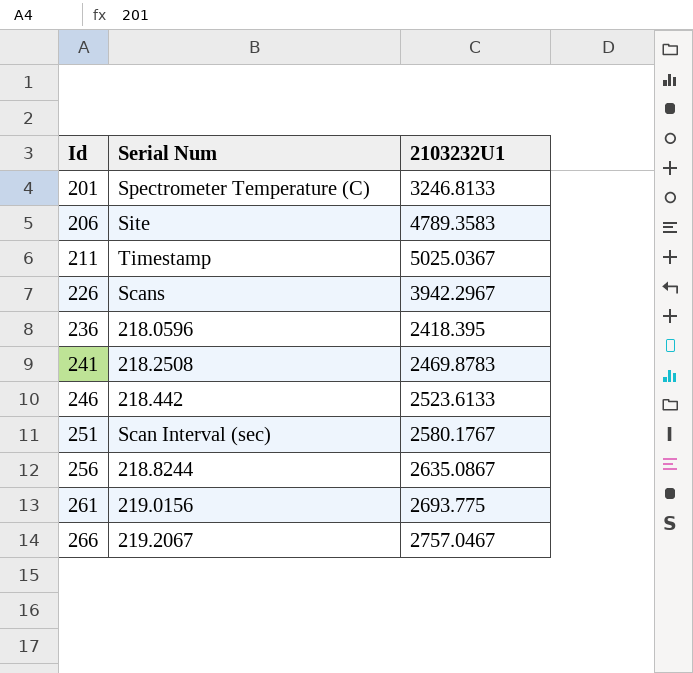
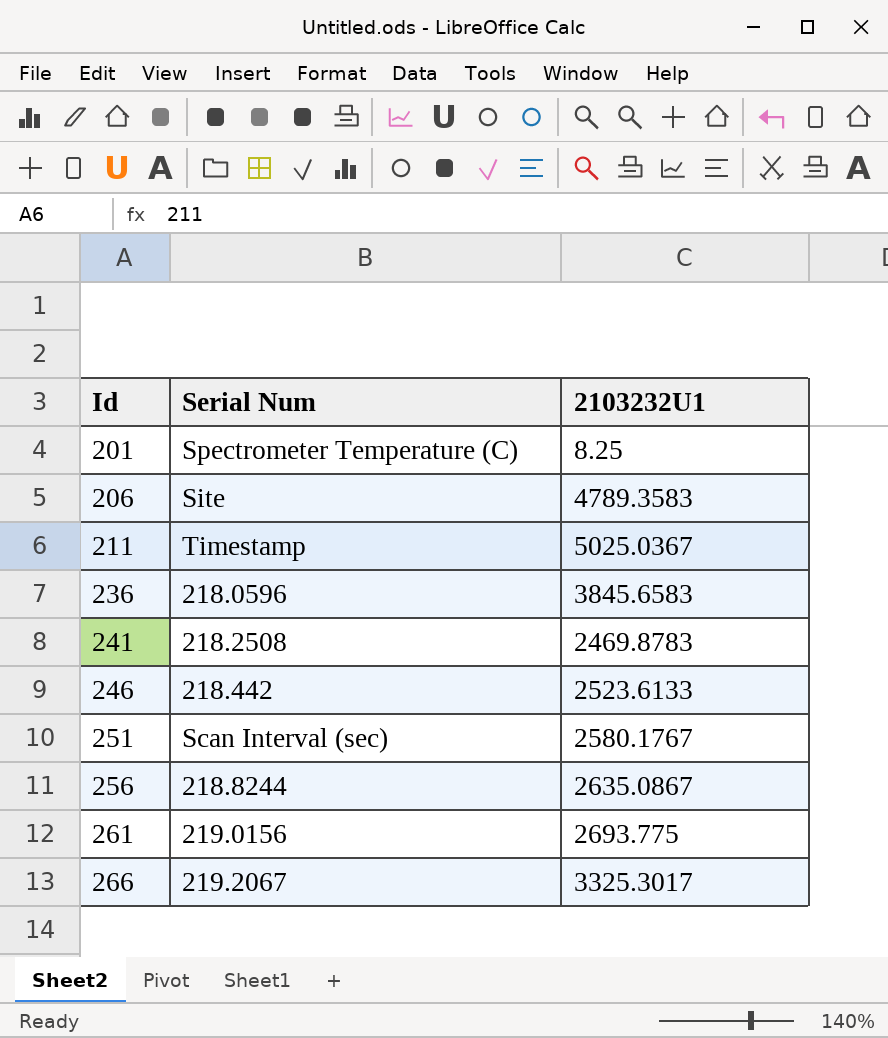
row 226: Scans | 3942.2967 -> none
201 | 2103232U1: 3246.8133 -> 8.25
236 | 2103232U1: 2418.395 -> 3845.6583
266 | 2103232U1: 2757.0467 -> 3325.3017

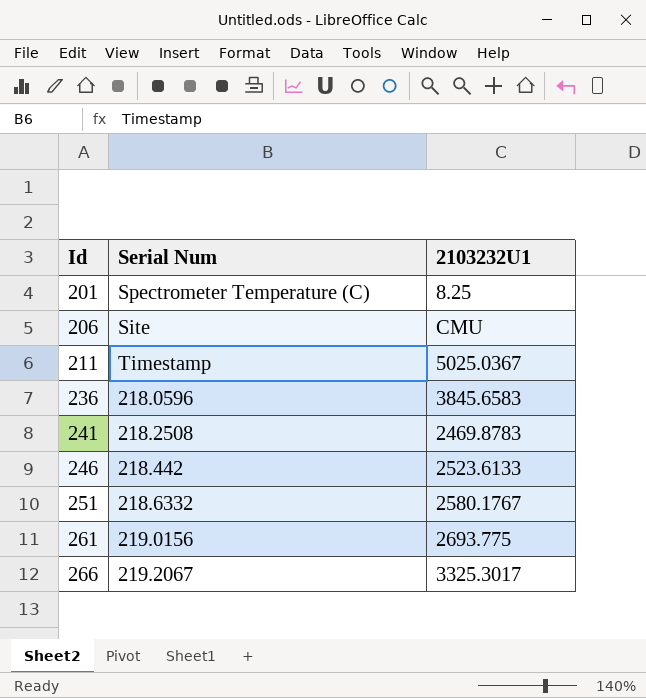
row 256: 218.8244 | 2635.0867 -> none
206 | 2103232U1: 4789.3583 -> CMU
251 | Serial Num: Scan Interval (sec) -> 218.6332

